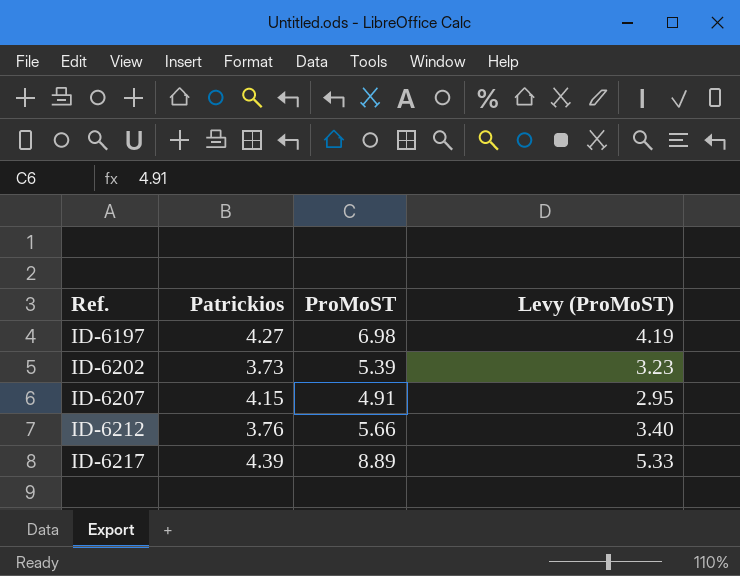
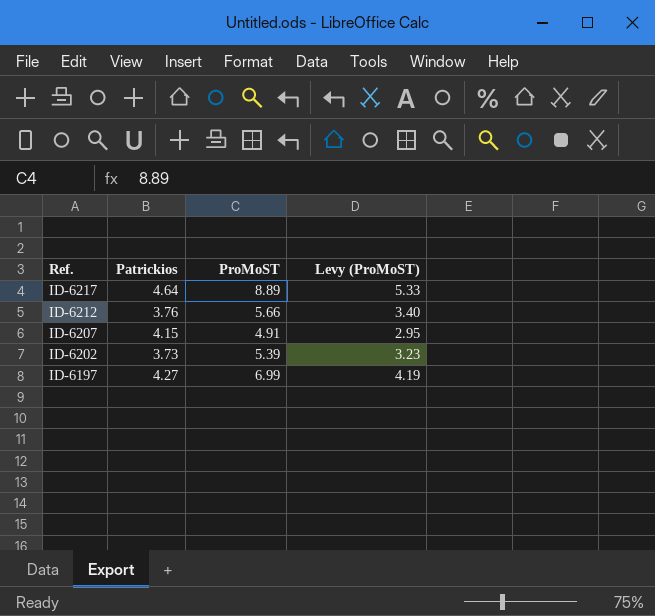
row order: Ref. ascending -> Ref. descending
ID-6217 | Patrickios: 4.39 -> 4.64
ID-6197 | ProMoST: 6.98 -> 6.99

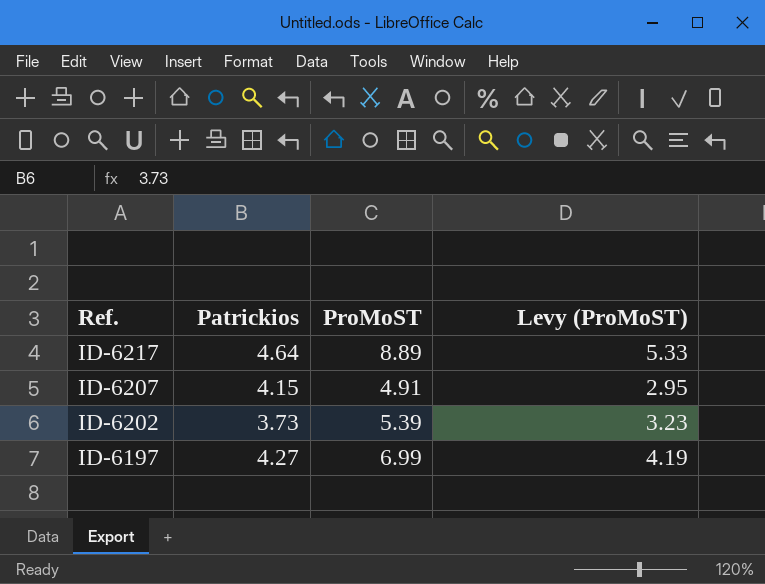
row ID-6212: 3.76 | 5.66 | 3.40 -> none

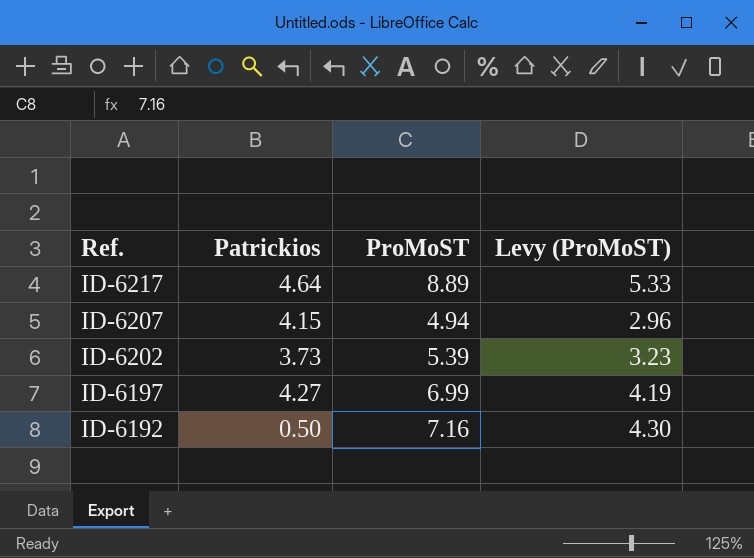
ID-6207 | ProMoST: 4.91 -> 4.94
ID-6207 | Levy (ProMoST): 2.95 -> 2.96
row ID-6192: none -> 0.50 | 7.16 | 4.30

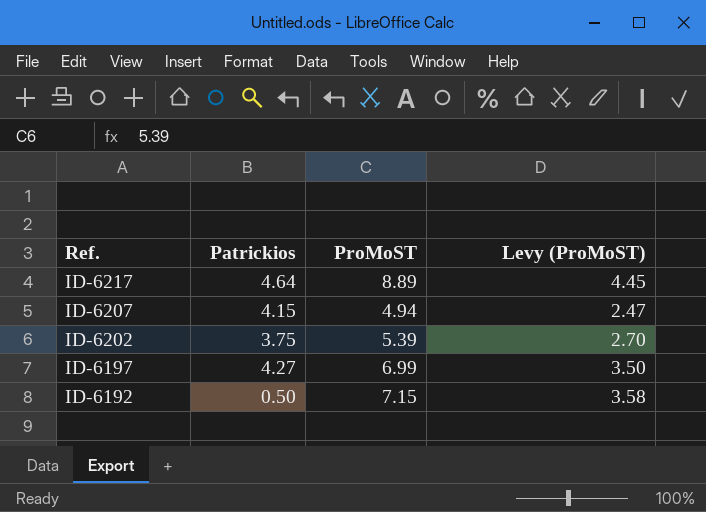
column Levy (ProMoST) | formula: [ProMoST] * 0.6 -> [ProMoST] * 0.5
ID-6202 | Patrickios: 3.73 -> 3.75
ID-6192 | ProMoST: 7.16 -> 7.15

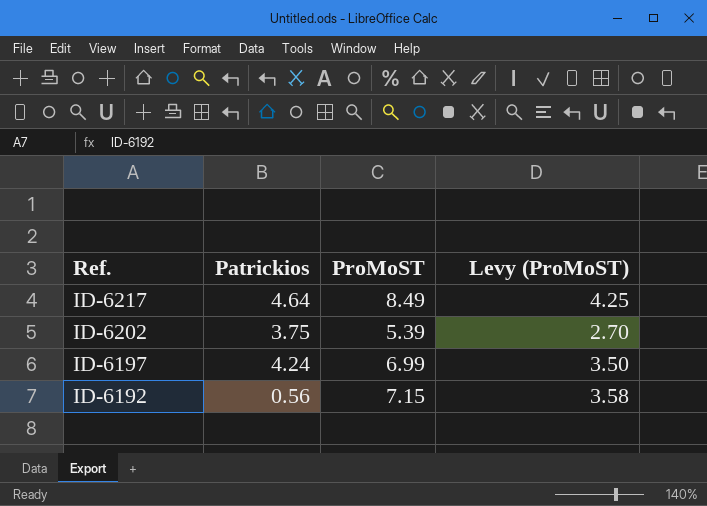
row ID-6207: 4.15 | 4.94 | 2.47 -> none
ID-6217 | ProMoST: 8.89 -> 8.49
ID-6217 | Levy (ProMoST): 4.45 -> 4.25
ID-6197 | Patrickios: 4.27 -> 4.24
ID-6192 | Patrickios: 0.50 -> 0.56

